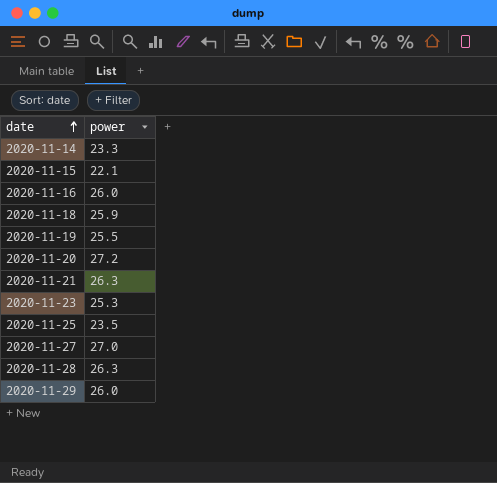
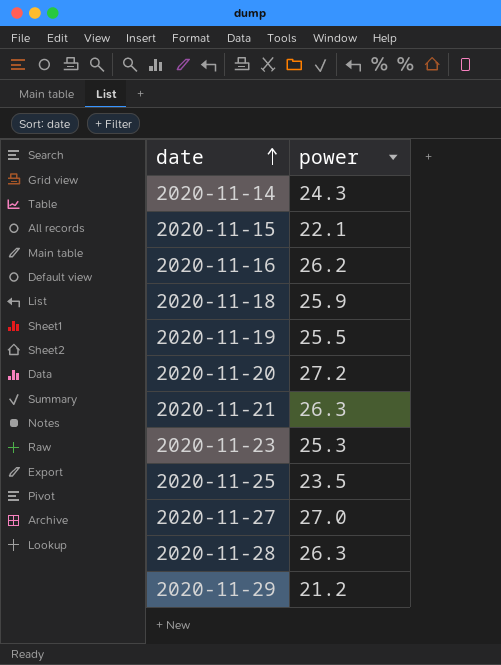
2020-11-14 | power: 23.3 -> 24.3
2020-11-16 | power: 26.0 -> 26.2
2020-11-29 | power: 26.0 -> 21.2

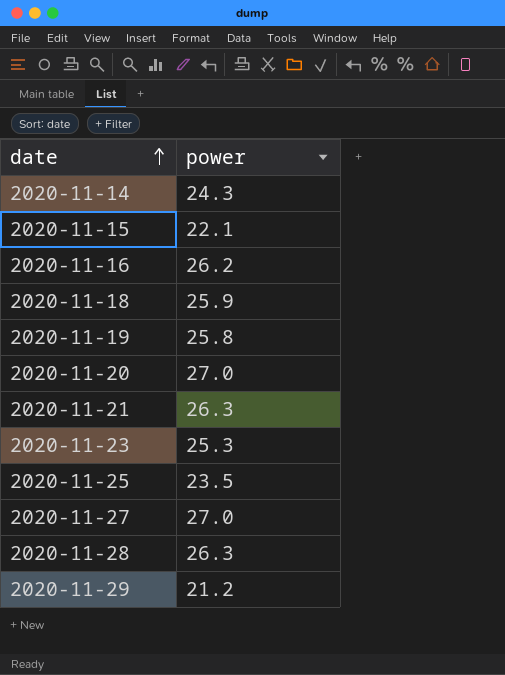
2020-11-19 | power: 25.5 -> 25.8
2020-11-20 | power: 27.2 -> 27.0

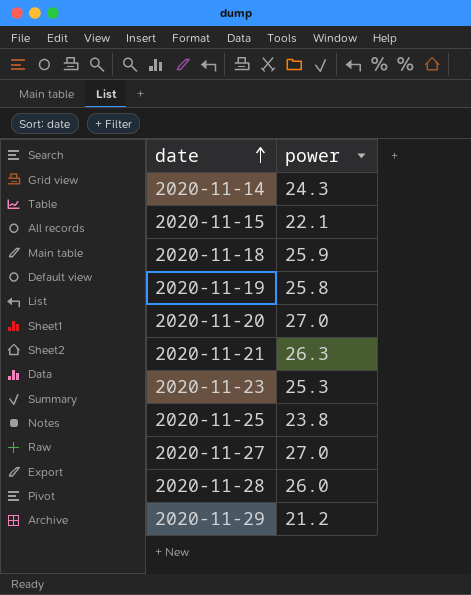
row 2020-11-16: 26.2 -> none
2020-11-25 | power: 23.5 -> 23.8
2020-11-28 | power: 26.3 -> 26.0

